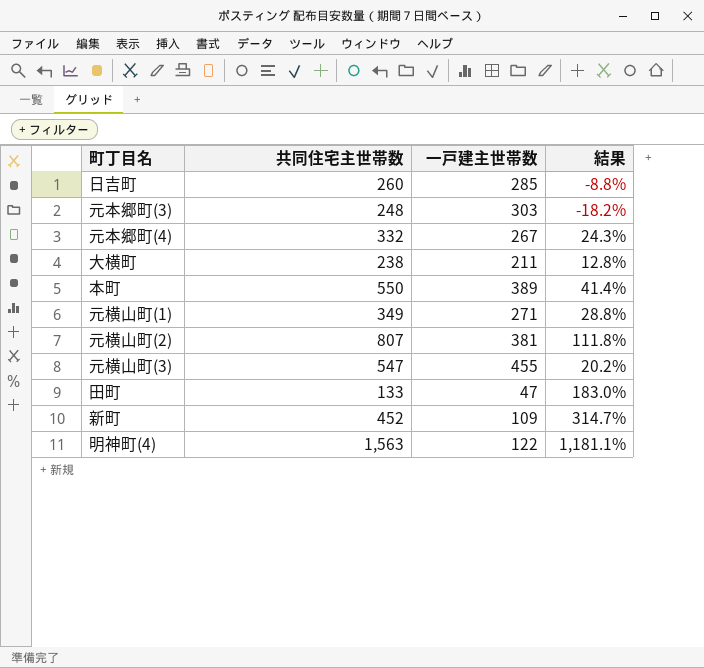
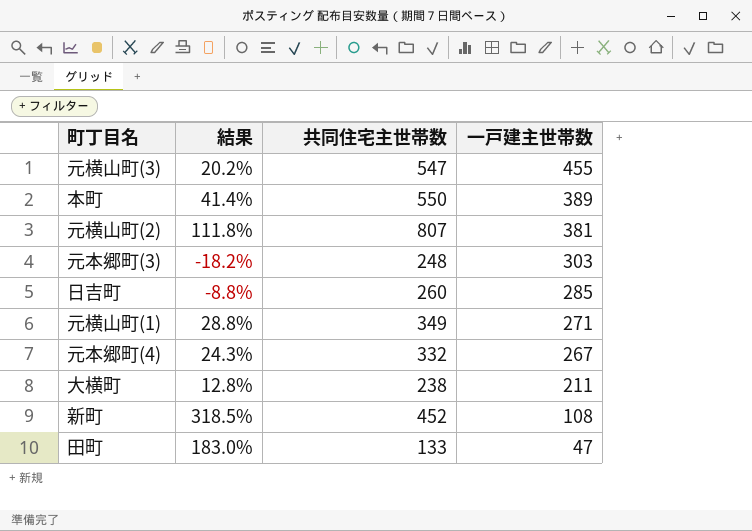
row order: none -> 一戸建主世帯数 descending
column 結果 | position: 4 -> 2
row 明神町(4): 1,563 | 122 | 1,181.1% -> none
新町 | 結果: 314.7% -> 318.5%
新町 | 一戸建主世帯数: 109 -> 108

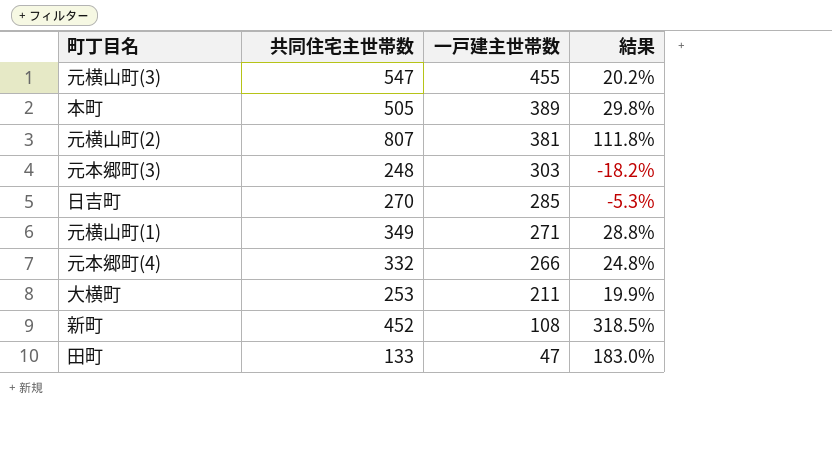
column 結果 | position: 2 -> 4
本町 | 共同住宅主世帯数: 550 -> 505
本町 | 結果: 41.4% -> 29.8%
日吉町 | 共同住宅主世帯数: 260 -> 270
日吉町 | 結果: -8.8% -> -5.3%
元本郷町(4) | 一戸建主世帯数: 267 -> 266
元本郷町(4) | 結果: 24.3% -> 24.8%
大横町 | 共同住宅主世帯数: 238 -> 253
大横町 | 結果: 12.8% -> 19.9%

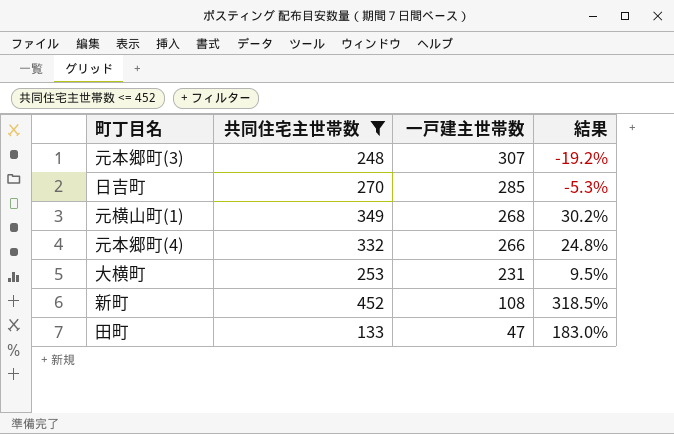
filter: none -> 共同住宅主世帯数 <= 452
元本郷町(3) | 一戸建主世帯数: 303 -> 307
元本郷町(3) | 結果: -18.2% -> -19.2%
元横山町(1) | 一戸建主世帯数: 271 -> 268
元横山町(1) | 結果: 28.8% -> 30.2%
大横町 | 一戸建主世帯数: 211 -> 231
大横町 | 結果: 19.9% -> 9.5%

